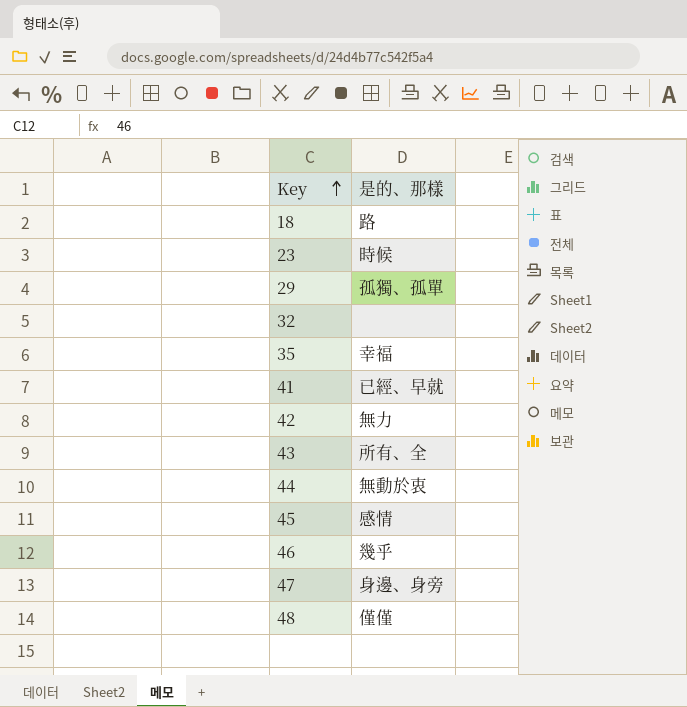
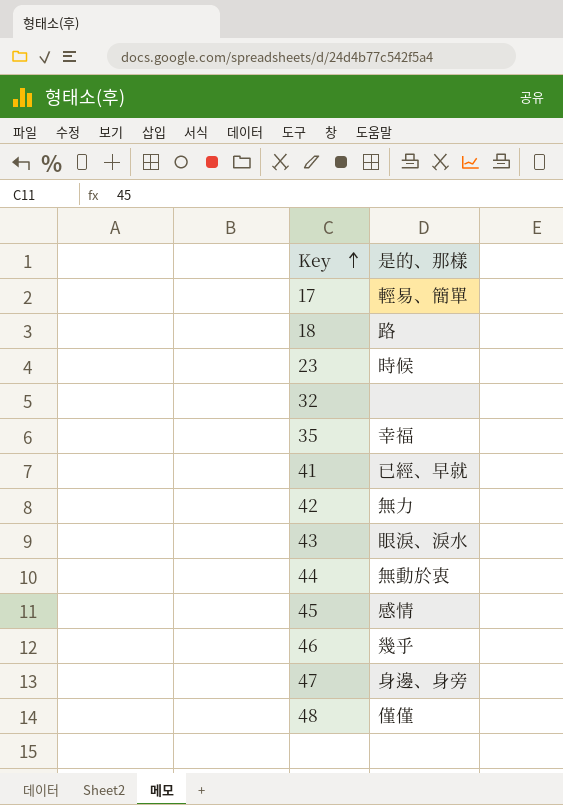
row 29: 孤獨、孤單 -> none
row 17: none -> 輕易、簡單
43 | 是的、那樣: 所有、全 -> 眼淚、淚水

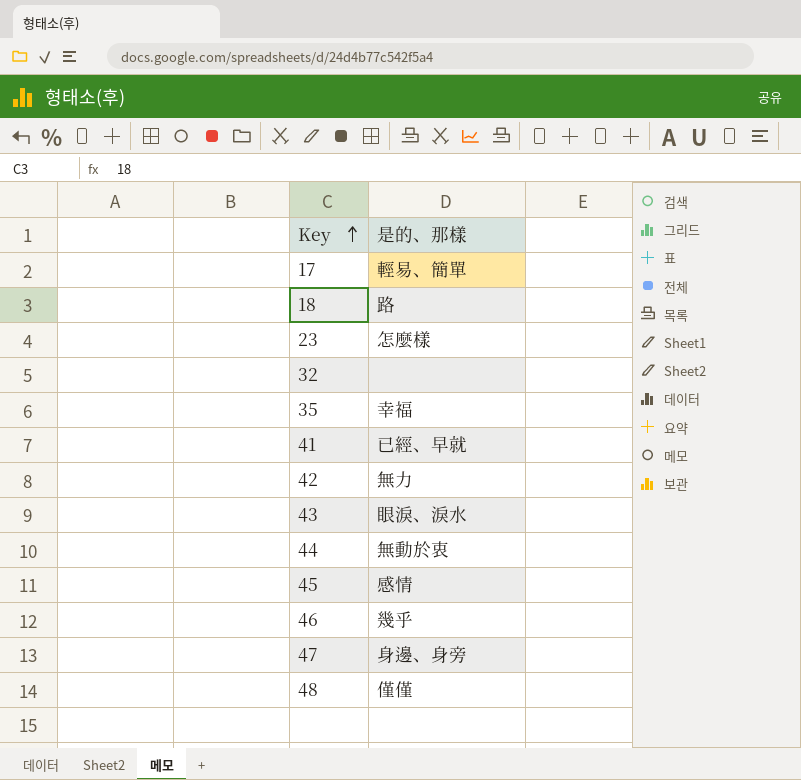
23 | 是的、那樣: 時候 -> 怎麼樣

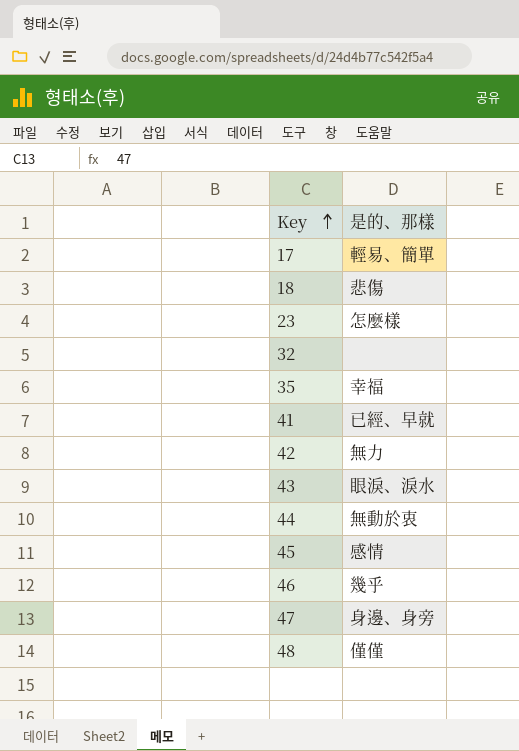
18 | 是的、那樣: 路 -> 悲傷

